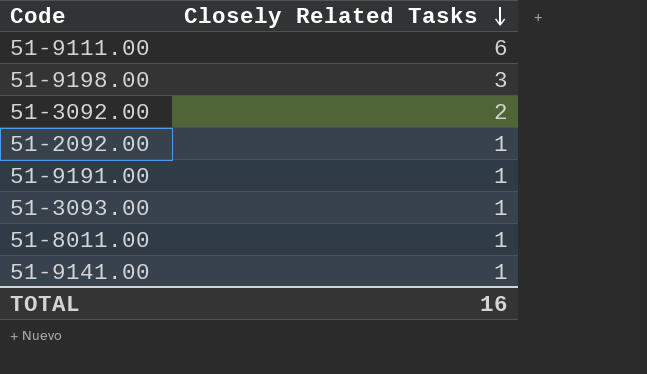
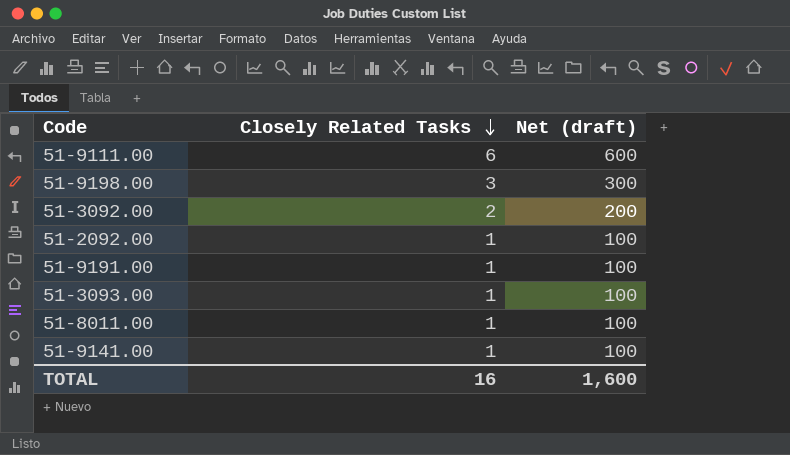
column Net (draft) | formula: none -> [Closely Related Tasks] * 100

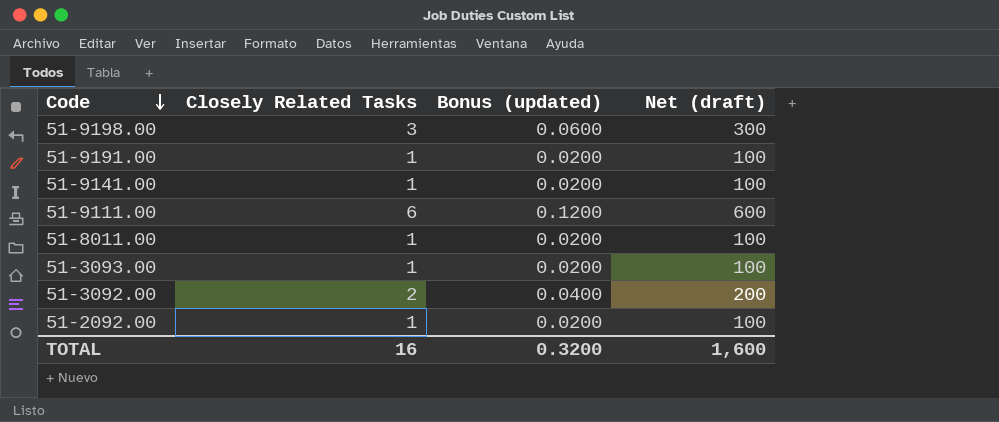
row order: Closely Related Tasks descending -> Code descending
column Bonus (updated) | formula: none -> [Closely Related Tasks] * 0.02

